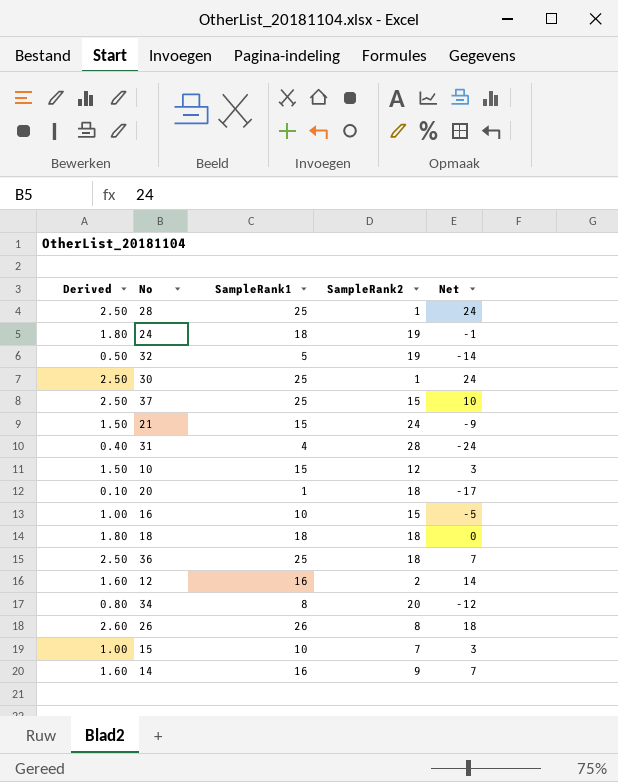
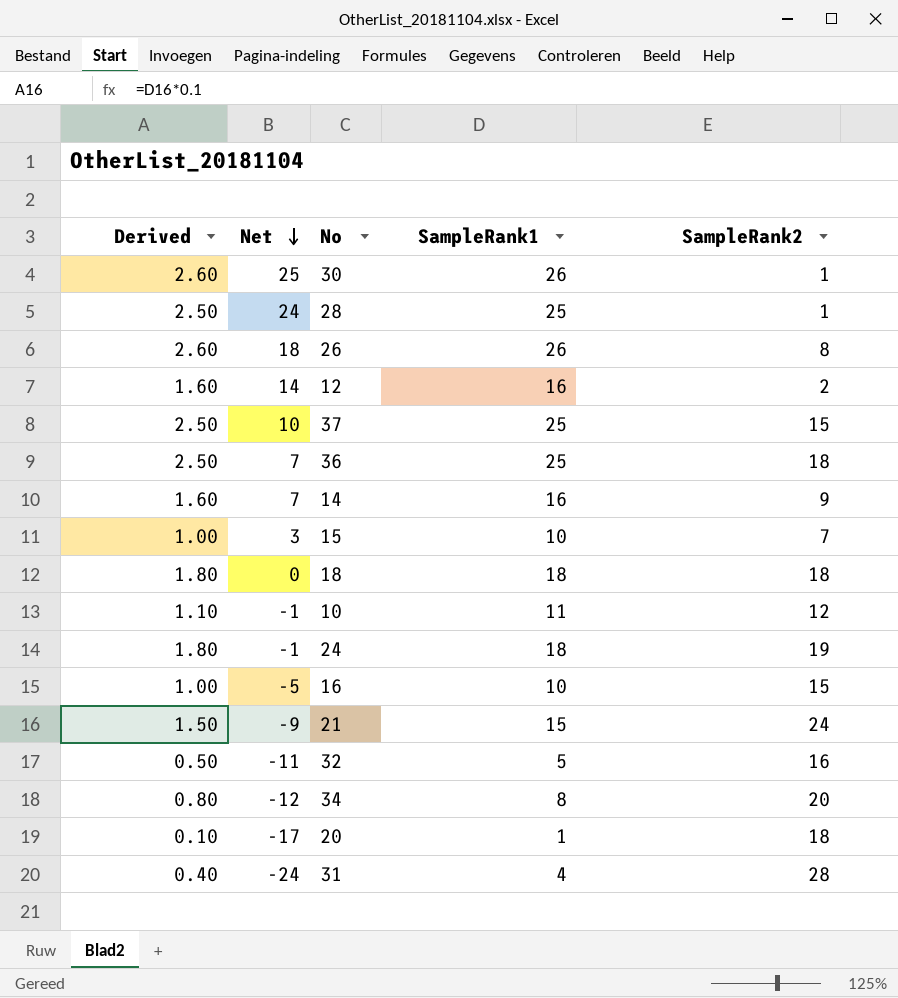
row order: none -> Net descending
column Net | position: 5 -> 2
30 | Derived: 2.50 -> 2.60
30 | Net: 24 -> 25
30 | SampleRank1: 25 -> 26
10 | Derived: 1.50 -> 1.10
10 | Net: 3 -> -1
10 | SampleRank1: 15 -> 11
32 | Net: -14 -> -11
32 | SampleRank2: 19 -> 16

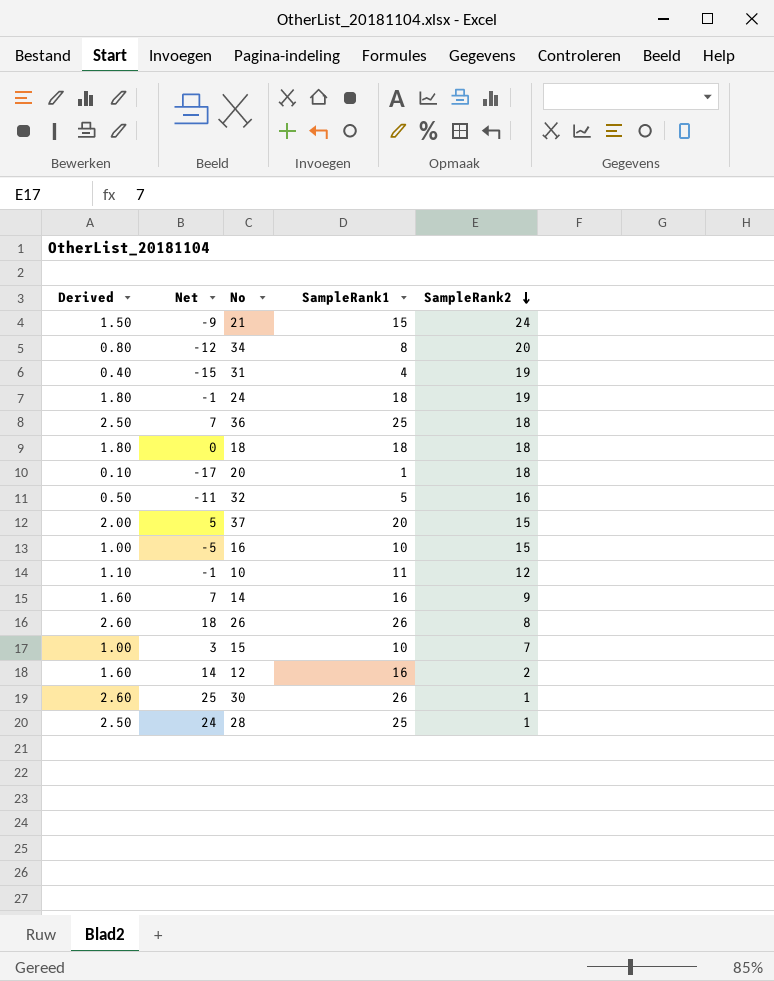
row order: Net descending -> SampleRank2 descending
31 | Net: -24 -> -15
31 | SampleRank2: 28 -> 19
37 | Derived: 2.50 -> 2.00
37 | Net: 10 -> 5
37 | SampleRank1: 25 -> 20

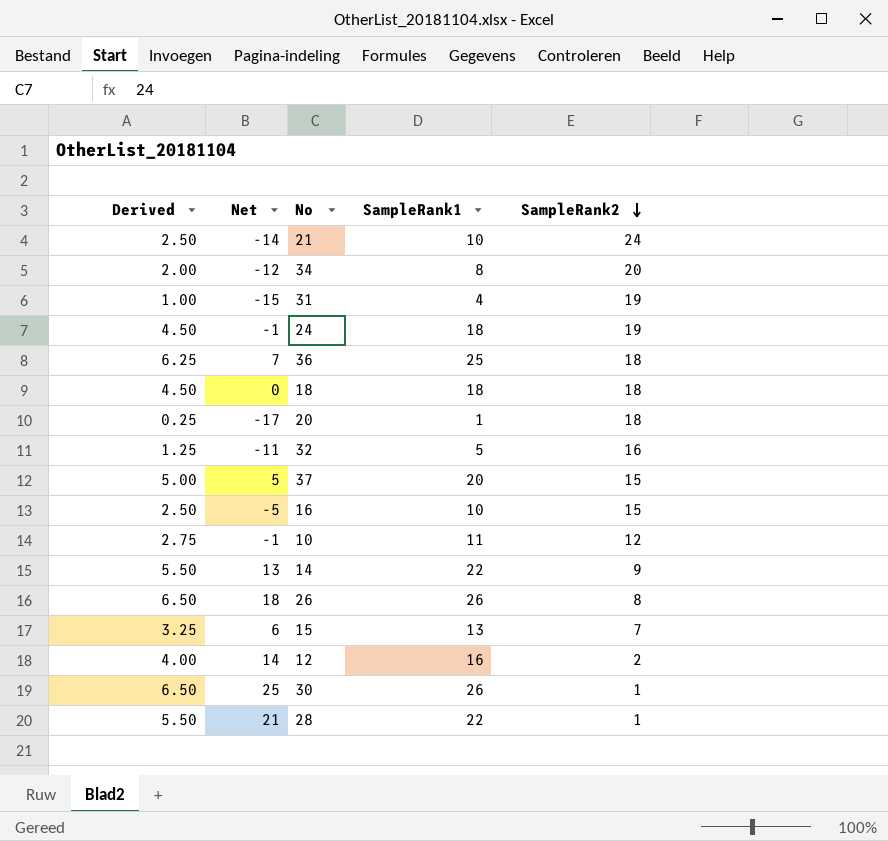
column Derived | formula: [SampleRank1] * 0.1 -> [SampleRank1] * 0.25
21 | Net: -9 -> -14
21 | SampleRank1: 15 -> 10
14 | Net: 7 -> 13
14 | SampleRank1: 16 -> 22
15 | Net: 3 -> 6
15 | SampleRank1: 10 -> 13
28 | Net: 24 -> 21
28 | SampleRank1: 25 -> 22

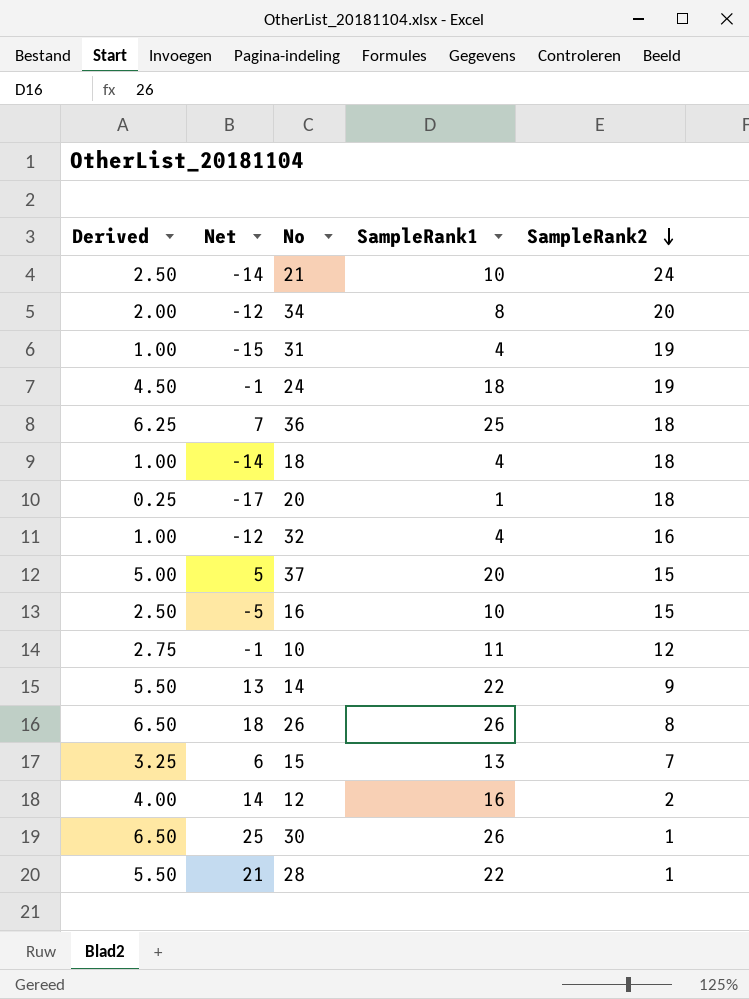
18 | Derived: 4.50 -> 1.00
18 | Net: 0 -> -14
18 | SampleRank1: 18 -> 4
32 | Derived: 1.25 -> 1.00
32 | Net: -11 -> -12
32 | SampleRank1: 5 -> 4

